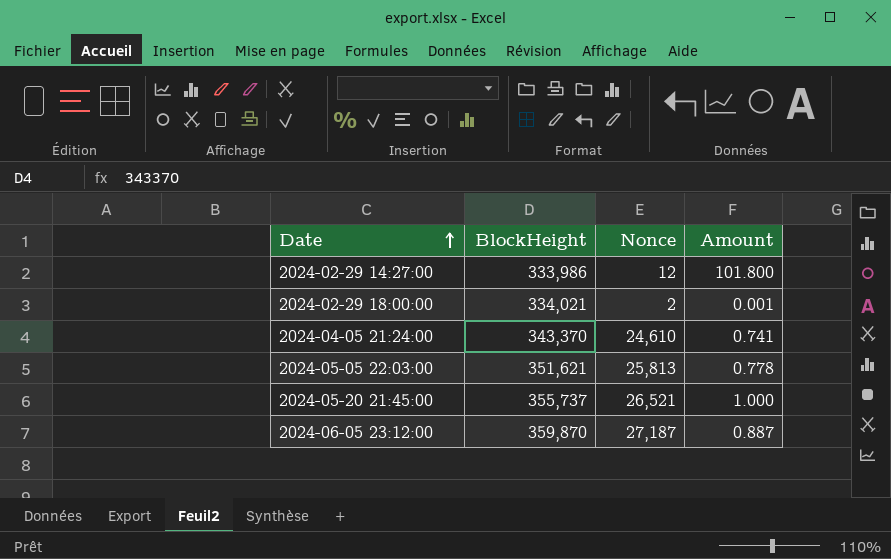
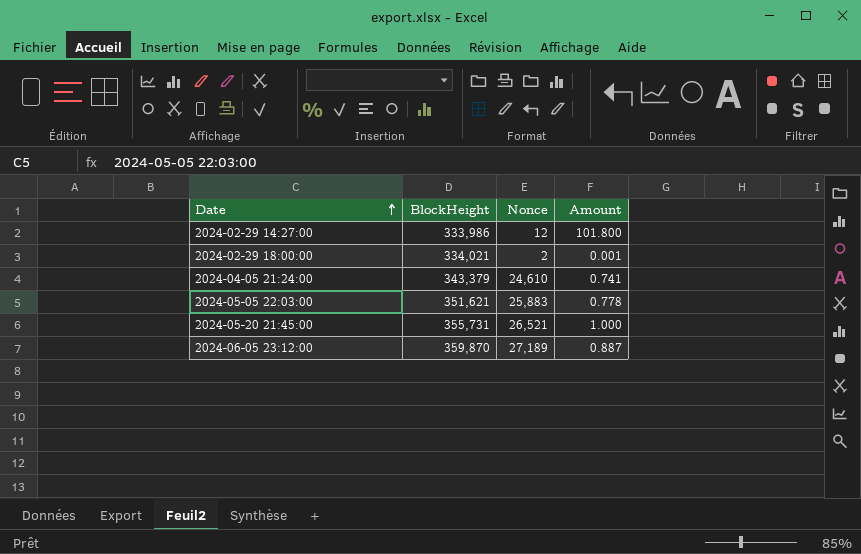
2024-04-05 21:24:00 | BlockHeight: 343,370 -> 343,379
2024-05-05 22:03:00 | Nonce: 25,813 -> 25,883
2024-05-20 21:45:00 | BlockHeight: 355,737 -> 355,731
2024-06-05 23:12:00 | Nonce: 27,187 -> 27,189

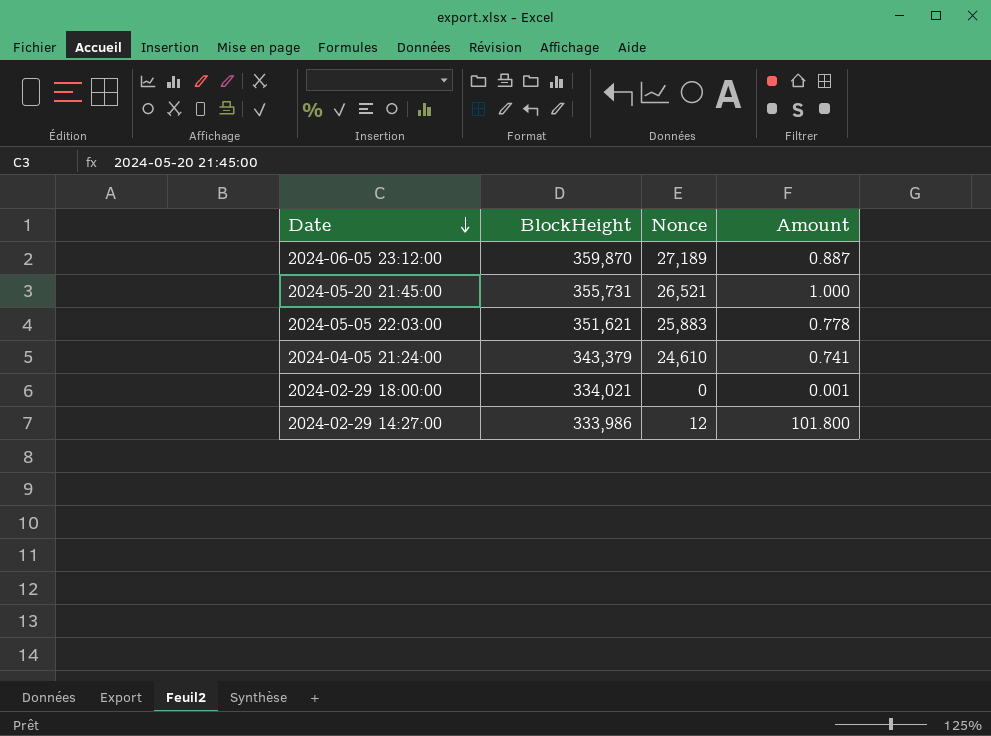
row order: Date ascending -> Date descending
2024-02-29 18:00:00 | Nonce: 2 -> 0

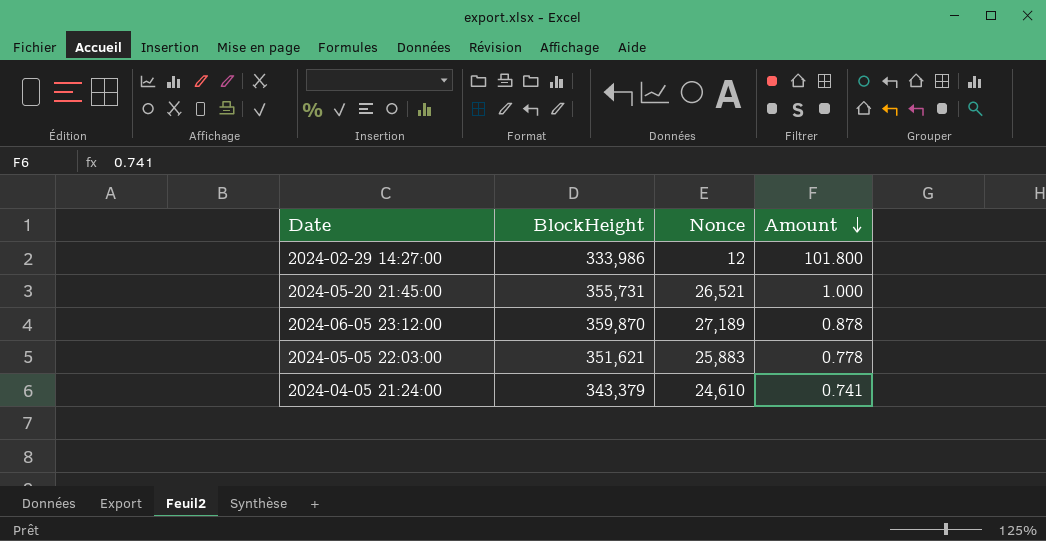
row order: Date descending -> Amount descending
row 2024-02-29 18:00:00: 334,021 | 0 | 0.001 -> none
2024-06-05 23:12:00 | Amount: 0.887 -> 0.878

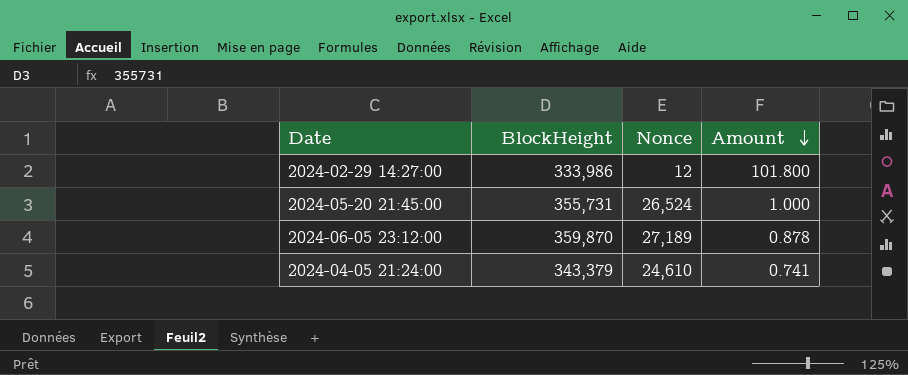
row 2024-05-05 22:03:00: 351,621 | 25,883 | 0.778 -> none
2024-05-20 21:45:00 | Nonce: 26,521 -> 26,524

